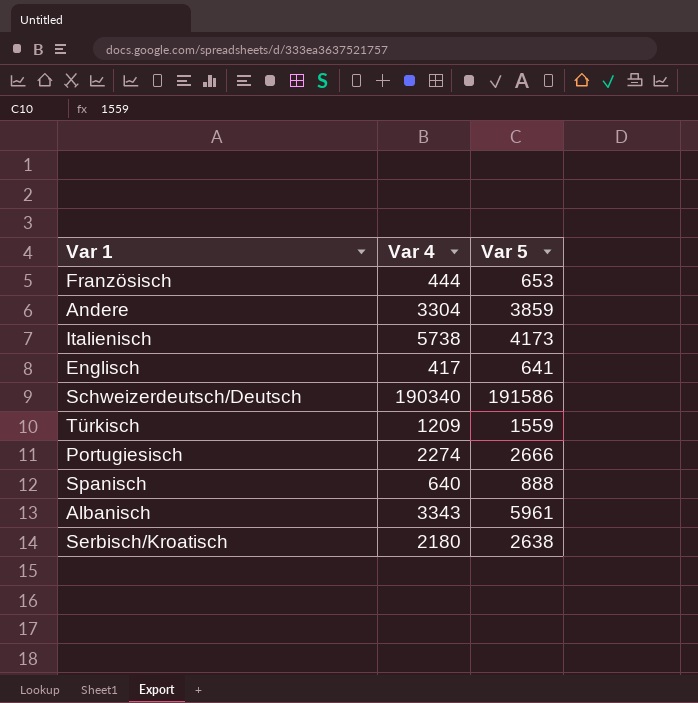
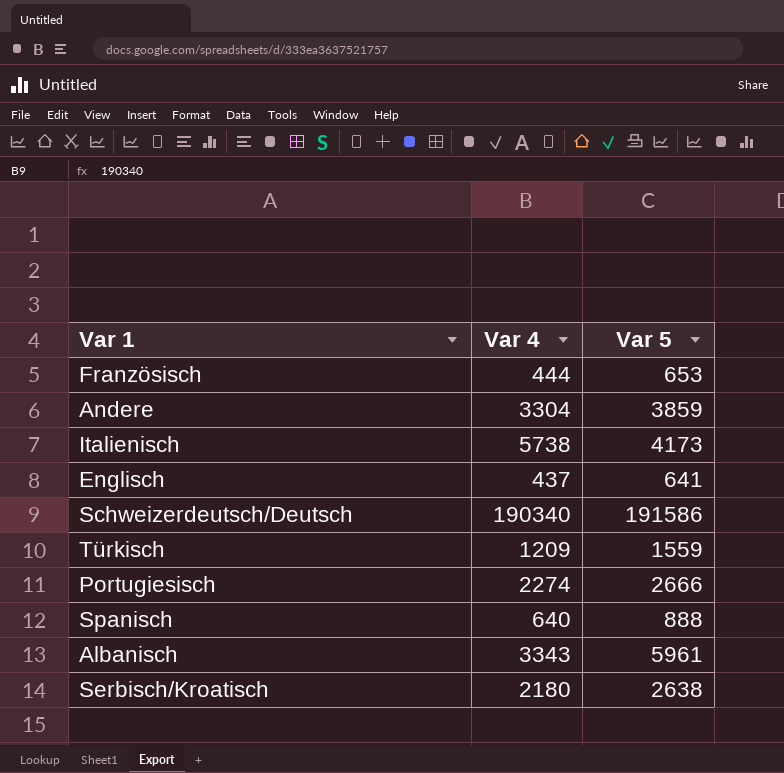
Englisch | Var 4: 417 -> 437

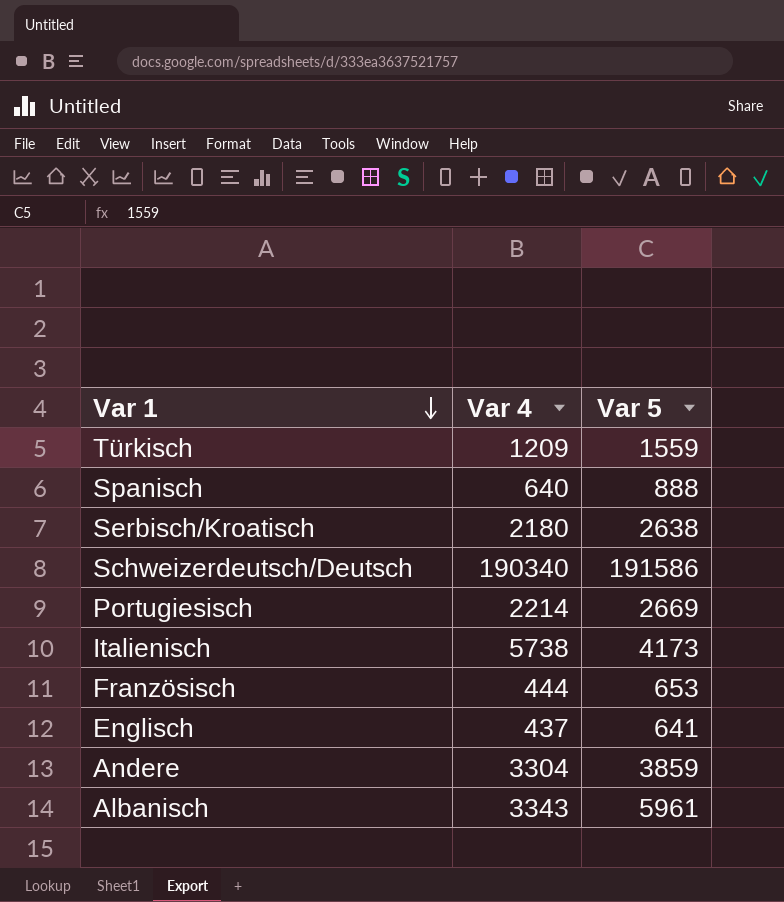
row order: none -> Var 1 descending
Portugiesisch | Var 4: 2274 -> 2214
Portugiesisch | Var 5: 2666 -> 2669

